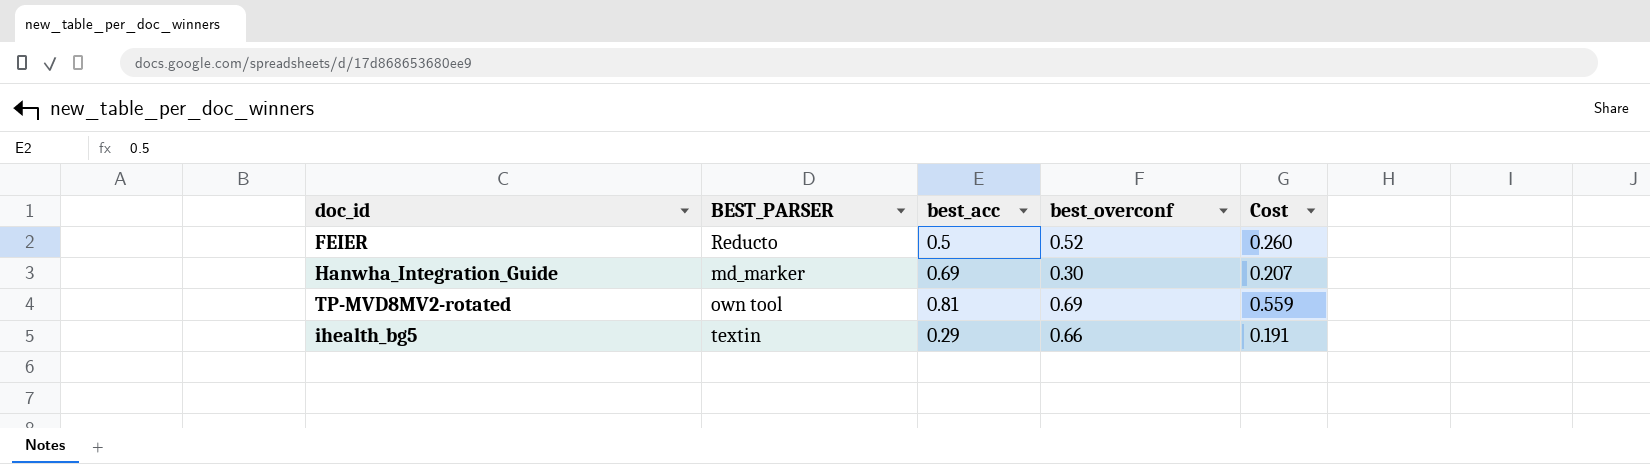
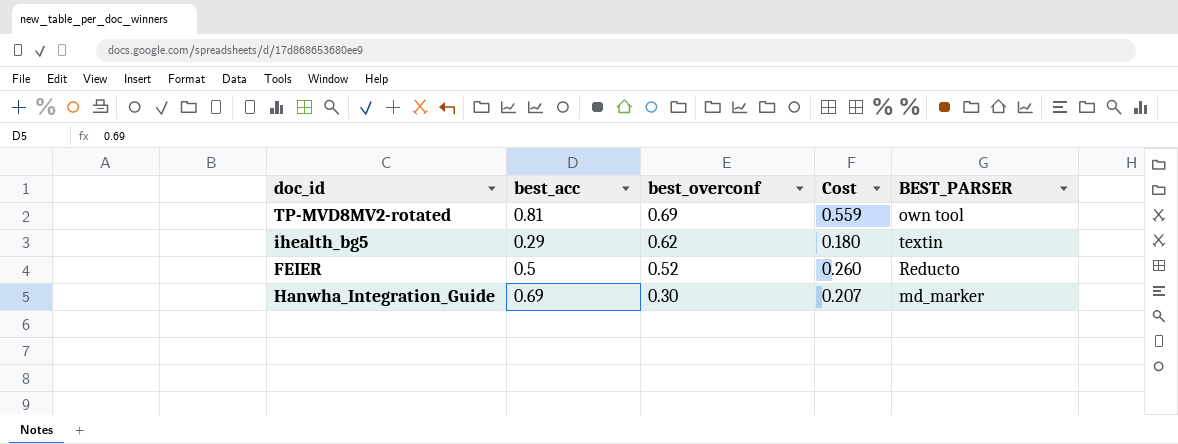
row order: none -> best_overconf descending
column BEST_PARSER | position: 2 -> 5
ihealth_bg5 | best_overconf: 0.66 -> 0.62
ihealth_bg5 | Cost: 0.191 -> 0.180

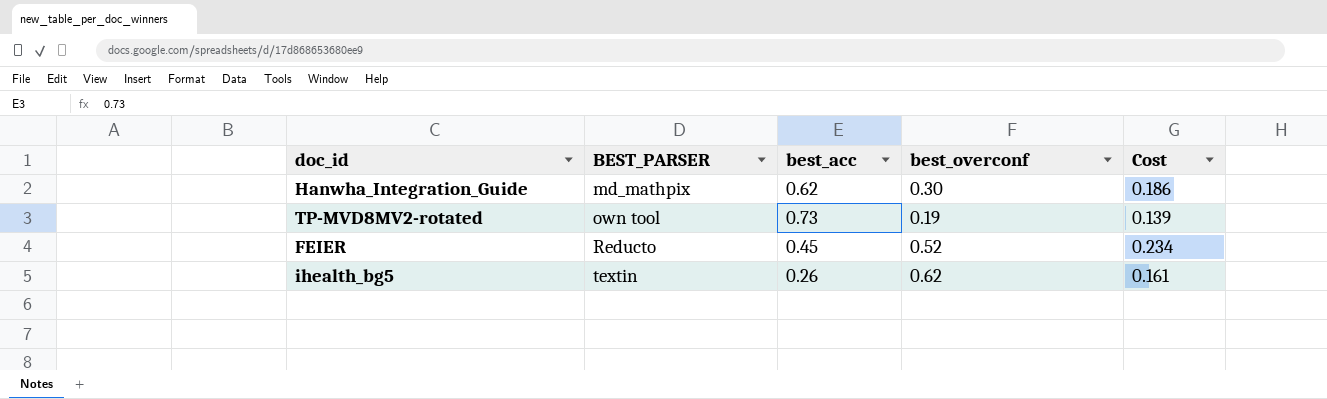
row order: best_overconf descending -> BEST_PARSER ascending
column BEST_PARSER | position: 5 -> 2
Hanwha_Integration_Guide | BEST_PARSER: md_marker -> md_mathpix
Hanwha_Integration_Guide | best_acc: 0.69 -> 0.62
Hanwha_Integration_Guide | Cost: 0.207 -> 0.186
TP-MVD8MV2-rotated | best_acc: 0.81 -> 0.73
TP-MVD8MV2-rotated | best_overconf: 0.69 -> 0.19
TP-MVD8MV2-rotated | Cost: 0.559 -> 0.139
FEIER | best_acc: 0.5 -> 0.45
FEIER | Cost: 0.260 -> 0.234
ihealth_bg5 | best_acc: 0.29 -> 0.26
ihealth_bg5 | Cost: 0.180 -> 0.161

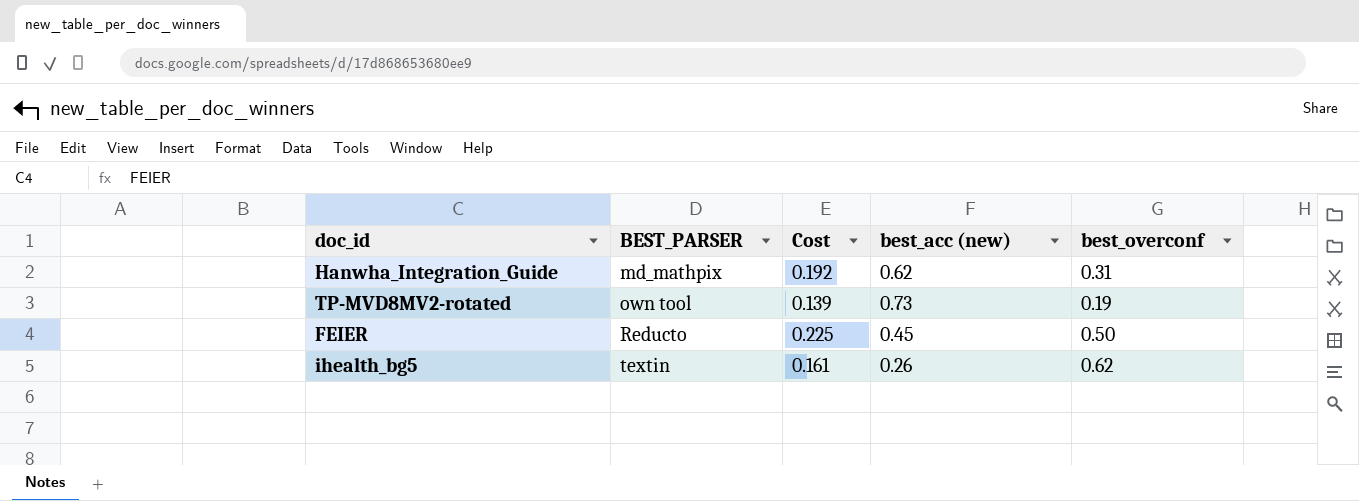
column Cost | position: 5 -> 3
column name: best_acc -> best_acc (new)
Hanwha_Integration_Guide | Cost: 0.186 -> 0.192
Hanwha_Integration_Guide | best_overconf: 0.30 -> 0.31
FEIER | Cost: 0.234 -> 0.225
FEIER | best_overconf: 0.52 -> 0.50

